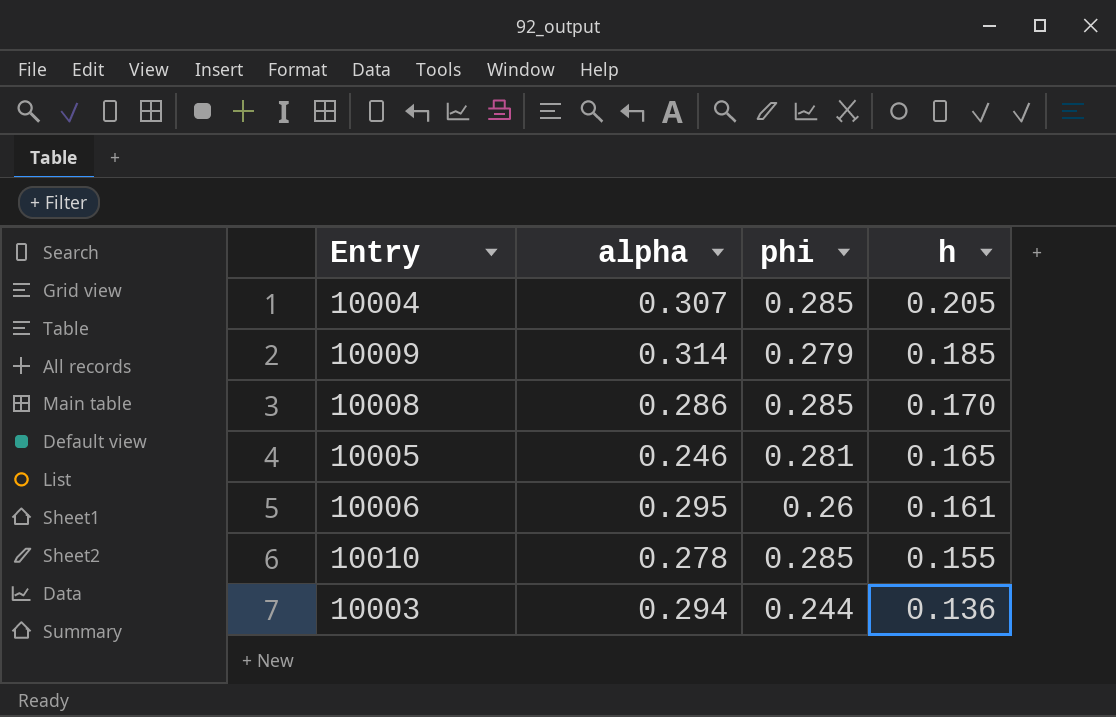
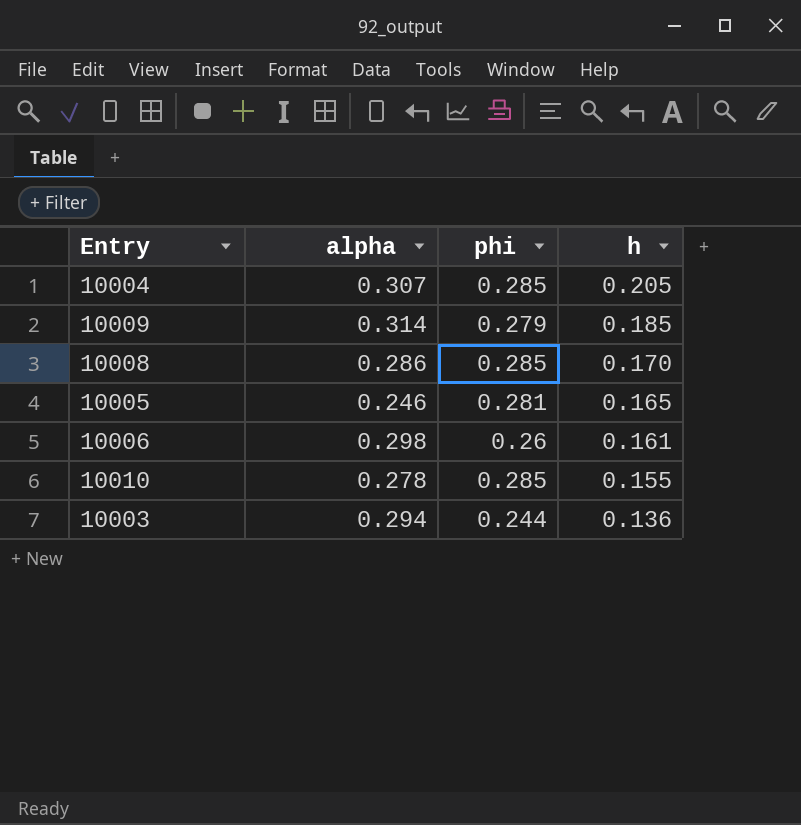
10006 | alpha: 0.295 -> 0.298

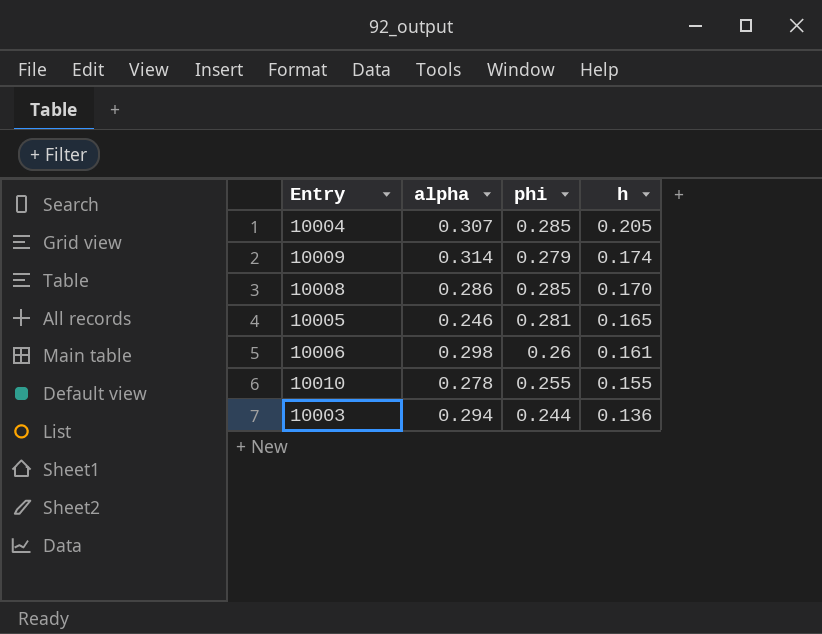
10009 | h: 0.185 -> 0.174
10010 | phi: 0.285 -> 0.255

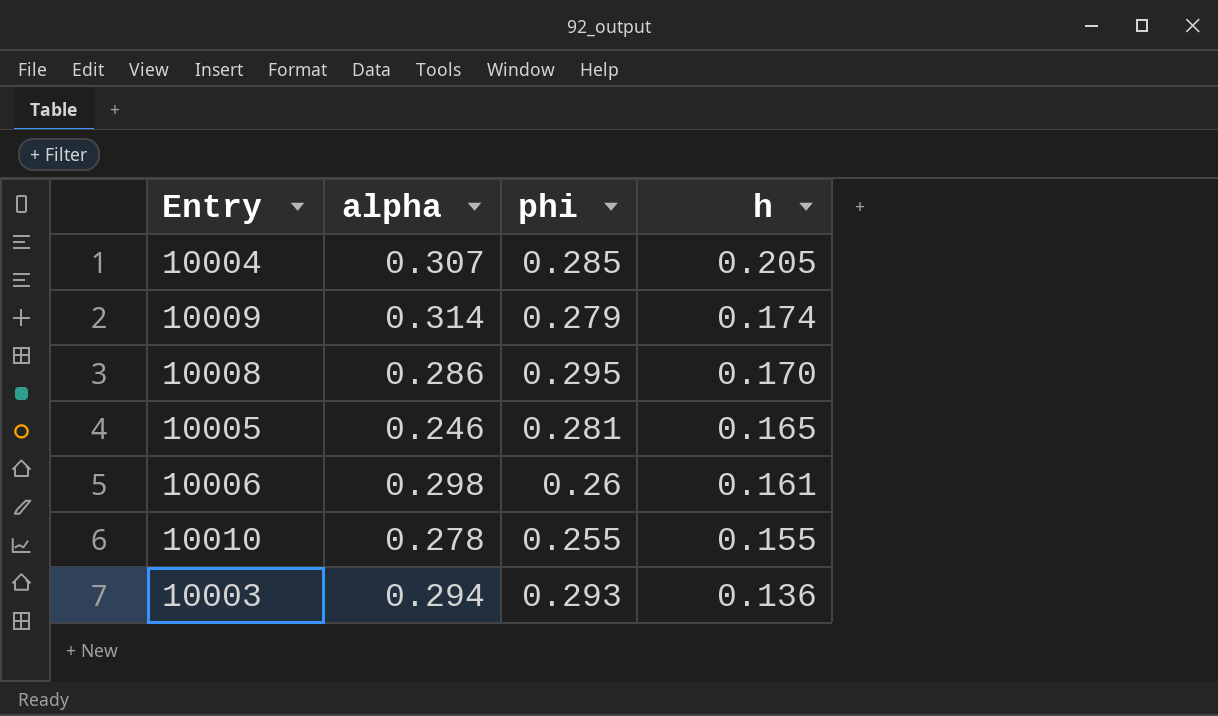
10008 | phi: 0.285 -> 0.295
10003 | phi: 0.244 -> 0.293

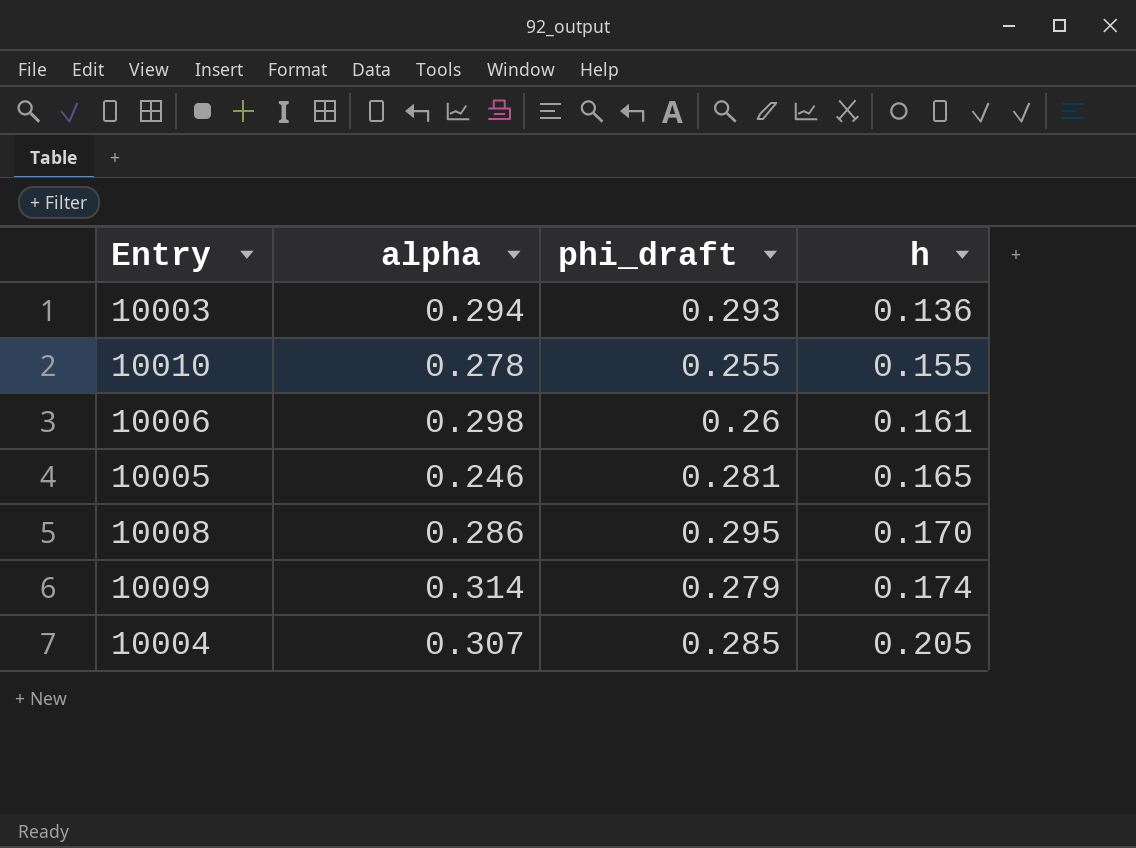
row order: h descending -> h ascending
column name: phi -> phi_draft

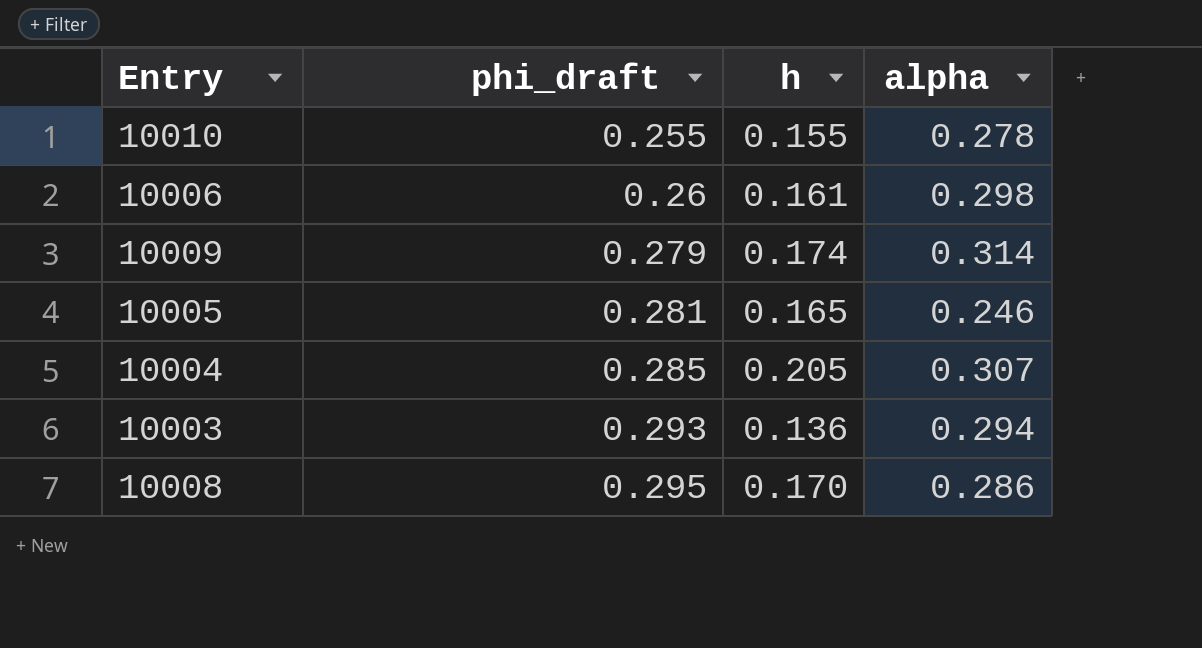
row order: h ascending -> phi_draft ascending
column alpha | position: 2 -> 4

